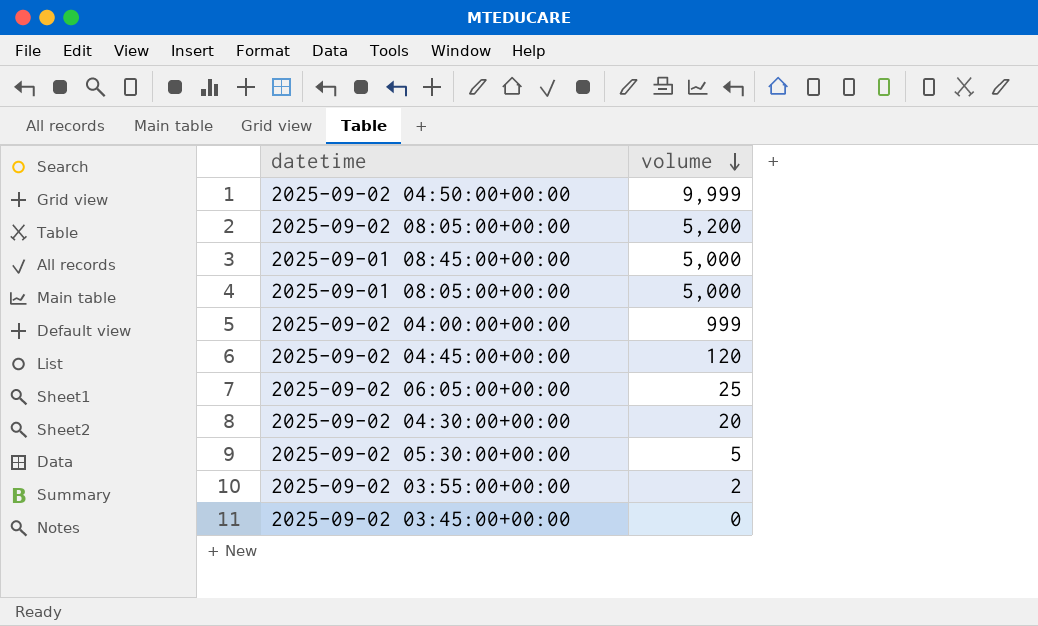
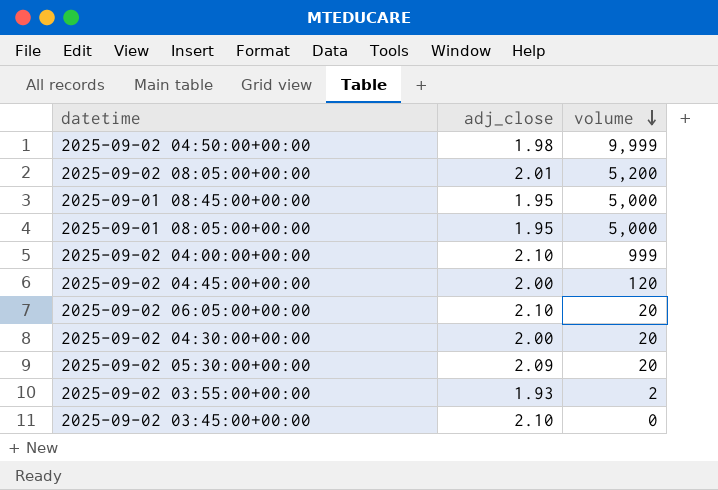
column adj_close | position: none -> 2
2025-09-02 06:05:00+00:00 | volume: 25 -> 20
2025-09-02 05:30:00+00:00 | volume: 5 -> 20

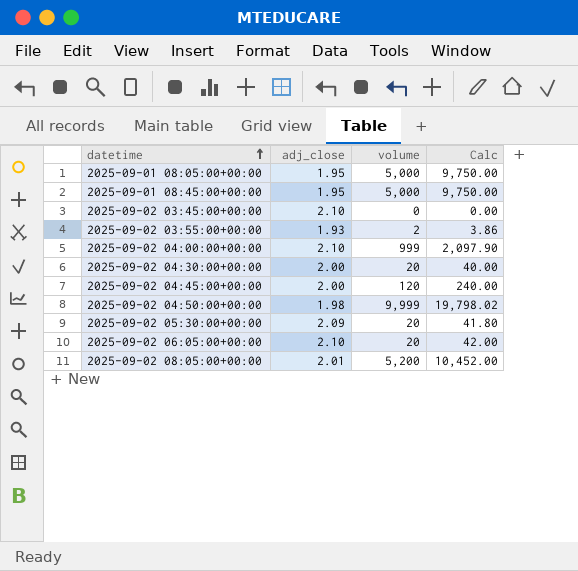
row order: volume descending -> datetime ascending
column Calc | formula: none -> [adj_close] * [volume]

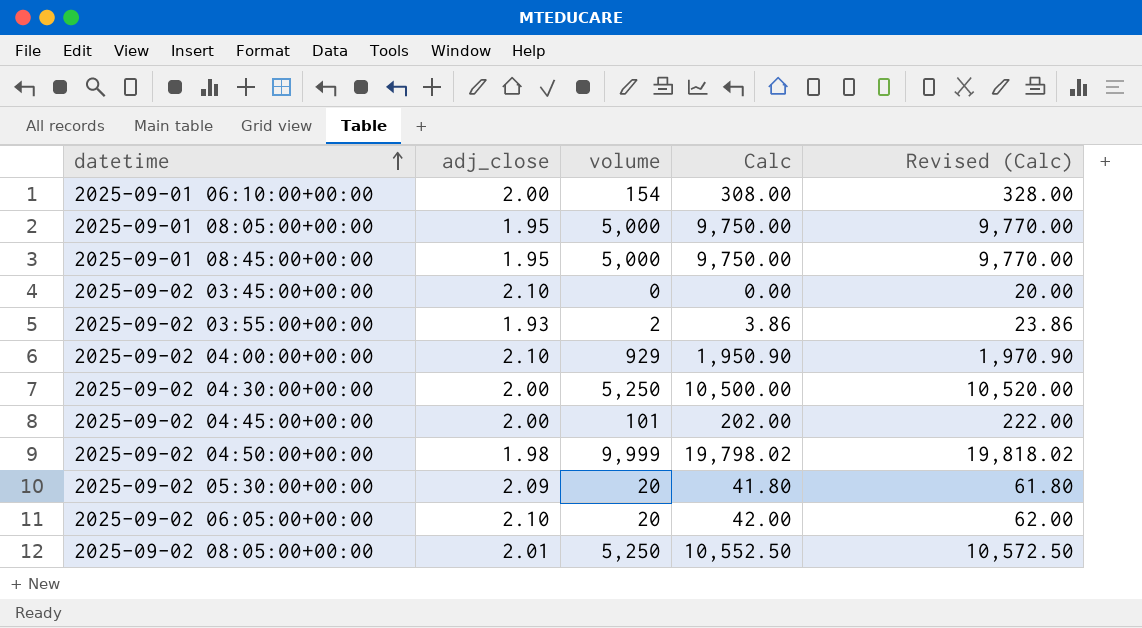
column Revised (Calc) | formula: none -> [Calc] + 20
row 2025-09-01 06:10:00+00:00: none -> 2.00 | 154 | 308.00 | 328.00
2025-09-02 04:00:00+00:00 | volume: 999 -> 929
2025-09-02 04:00:00+00:00 | Calc: 2,097.90 -> 1,950.90
2025-09-02 04:30:00+00:00 | volume: 20 -> 5,250
2025-09-02 04:30:00+00:00 | Calc: 40.00 -> 10,500.00
2025-09-02 04:45:00+00:00 | volume: 120 -> 101
2025-09-02 04:45:00+00:00 | Calc: 240.00 -> 202.00
2025-09-02 08:05:00+00:00 | volume: 5,200 -> 5,250
2025-09-02 08:05:00+00:00 | Calc: 10,452.00 -> 10,552.50

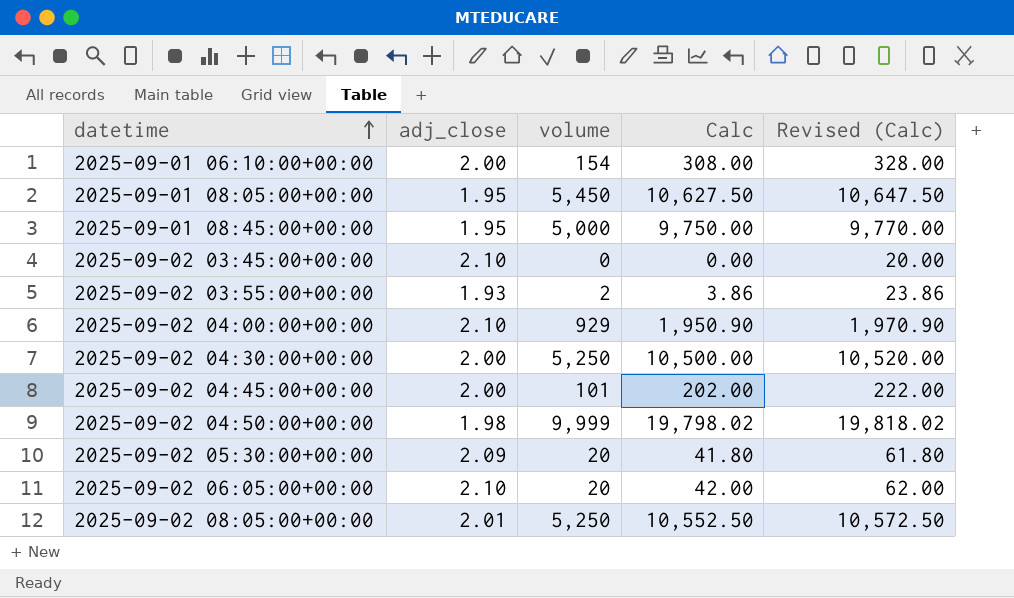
2025-09-01 08:05:00+00:00 | volume: 5,000 -> 5,450
2025-09-01 08:05:00+00:00 | Calc: 9,750.00 -> 10,627.50
2025-09-01 08:05:00+00:00 | Revised (Calc): 9,770.00 -> 10,647.50

